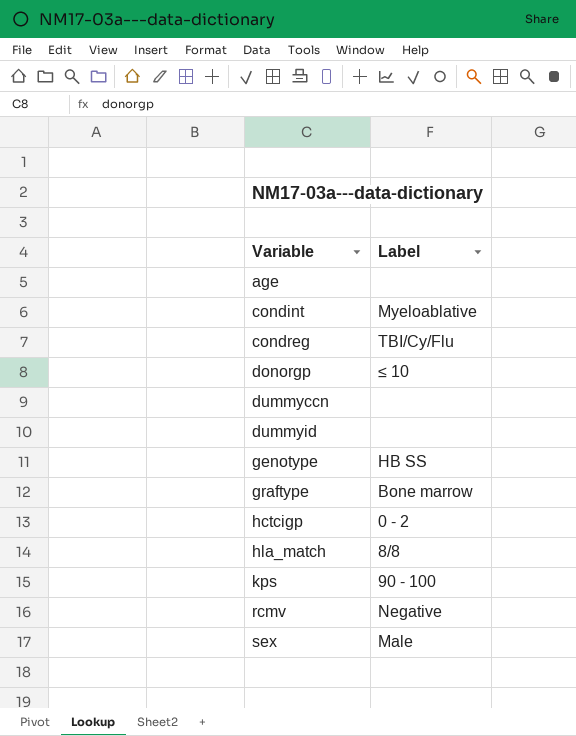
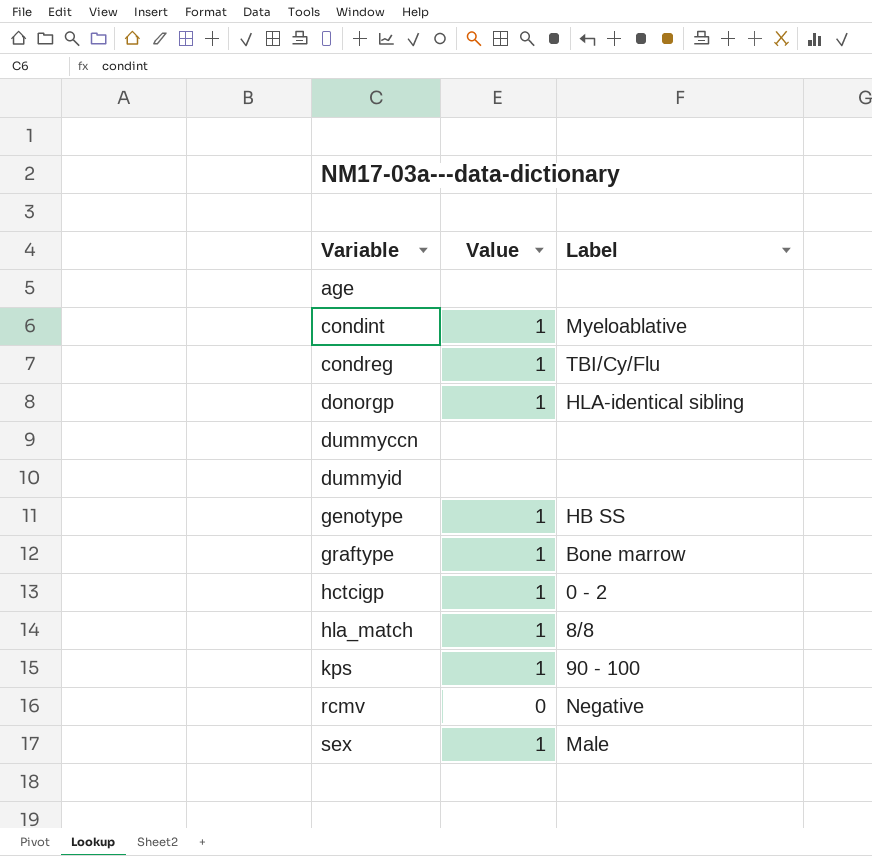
column Value | position: none -> 2
donorgp | Label: ≤ 10 -> HLA-identical sibling

